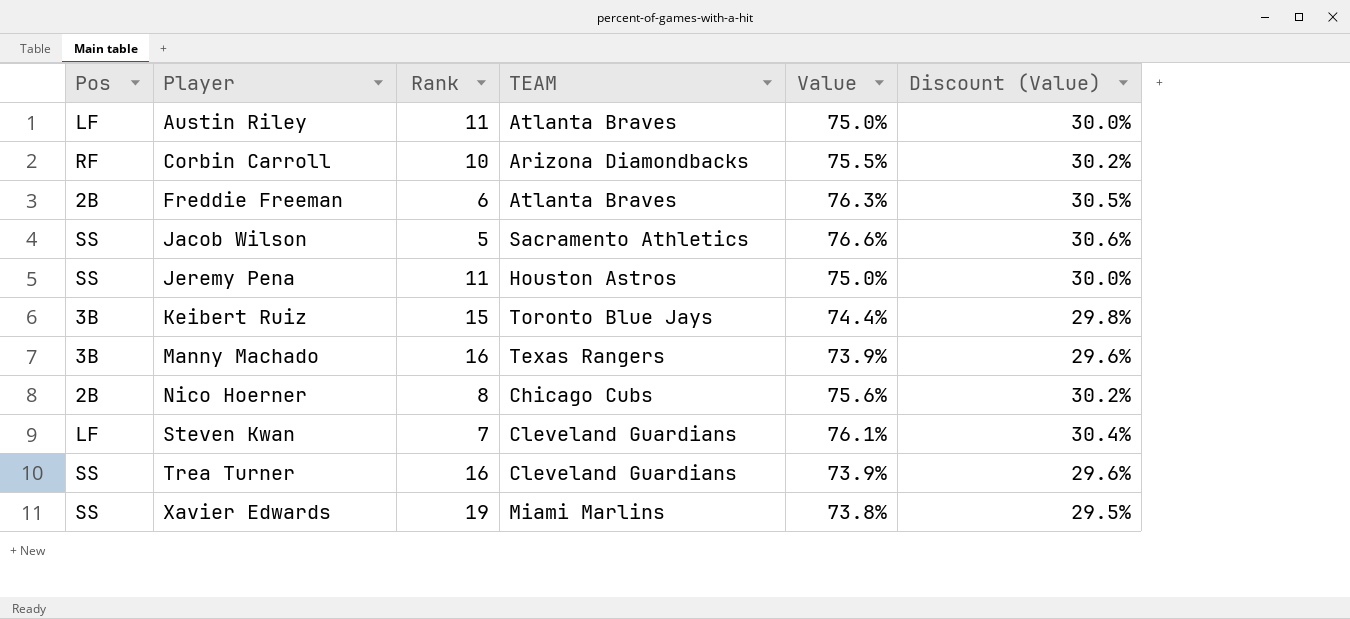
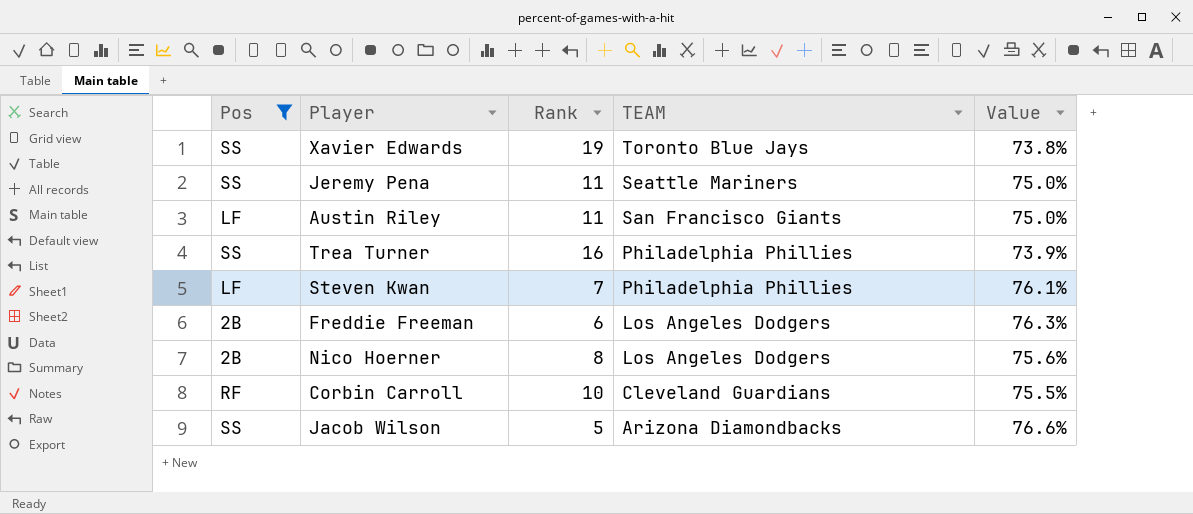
filter: none -> Pos != 3B
row order: Player ascending -> TEAM descending
column Discount (Value) | formula: [Value] * 0.4 -> none
Xavier Edwards | TEAM: Miami Marlins -> Toronto Blue Jays
Jeremy Pena | TEAM: Houston Astros -> Seattle Mariners
Austin Riley | TEAM: Atlanta Braves -> San Francisco Giants
Trea Turner | TEAM: Cleveland Guardians -> Philadelphia Phillies
Steven Kwan | TEAM: Cleveland Guardians -> Philadelphia Phillies
Freddie Freeman | TEAM: Atlanta Braves -> Los Angeles Dodgers
Nico Hoerner | TEAM: Chicago Cubs -> Los Angeles Dodgers
Corbin Carroll | TEAM: Arizona Diamondbacks -> Cleveland Guardians
Jacob Wilson | TEAM: Sacramento Athletics -> Arizona Diamondbacks

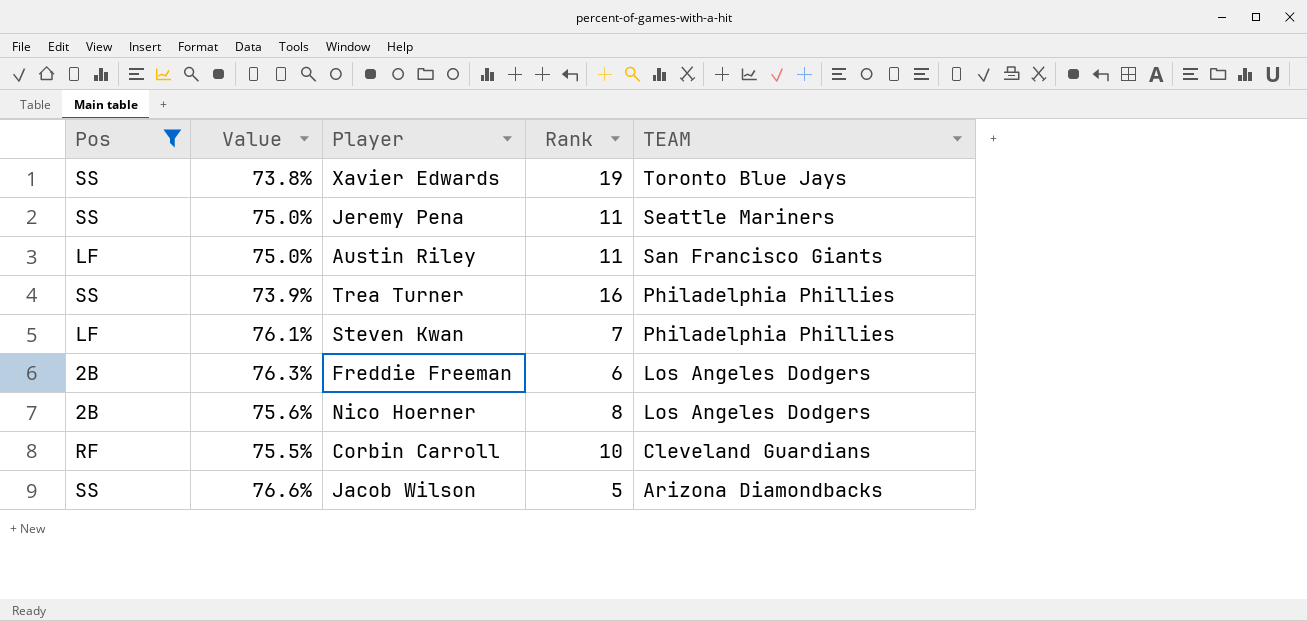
column Value | position: 5 -> 2

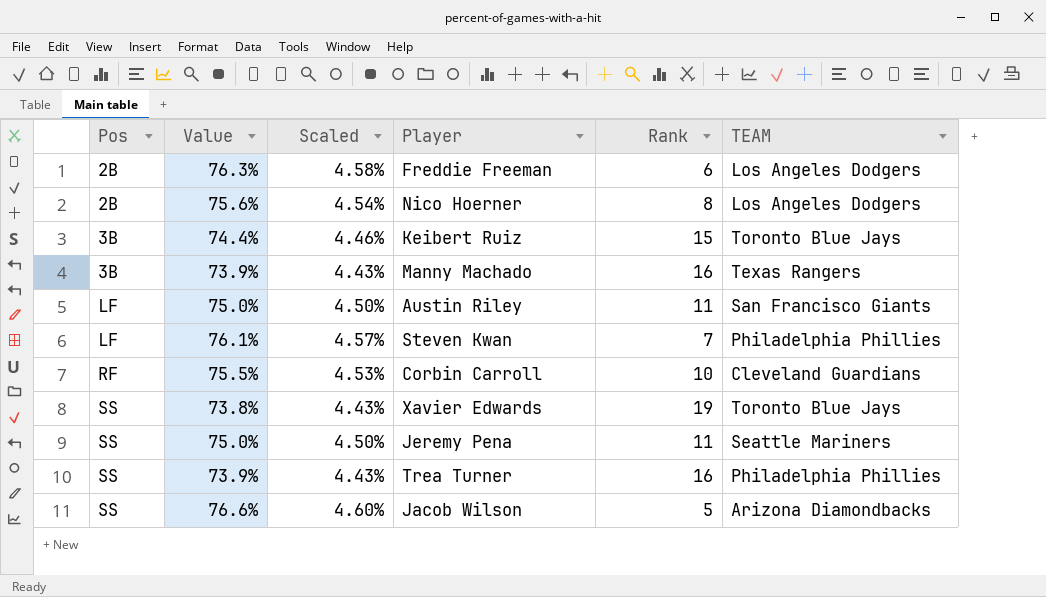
filter: Pos != 3B -> none
row order: TEAM descending -> Pos ascending
column Scaled | formula: none -> [Value] * 0.06

